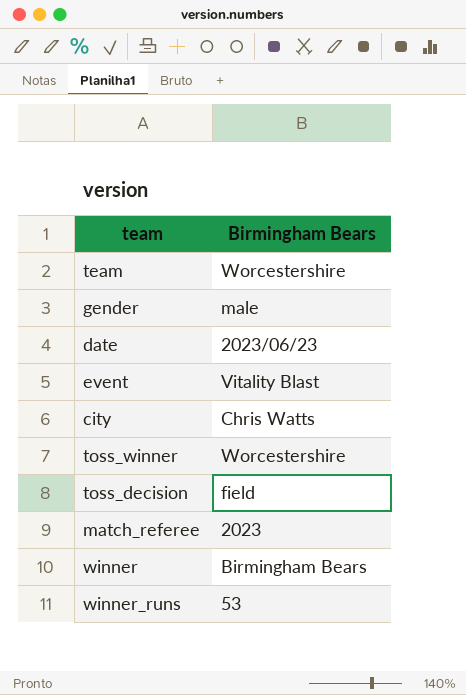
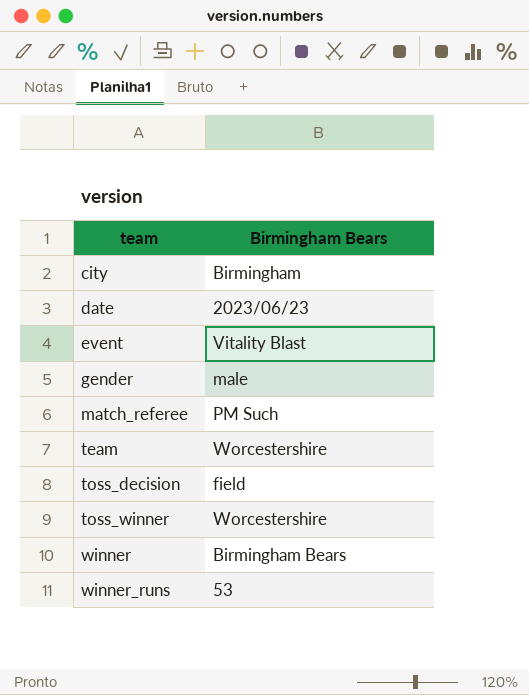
row order: none -> team ascending
city | Birmingham Bears: Chris Watts -> Birmingham
match_referee | Birmingham Bears: 2023 -> PM Such

